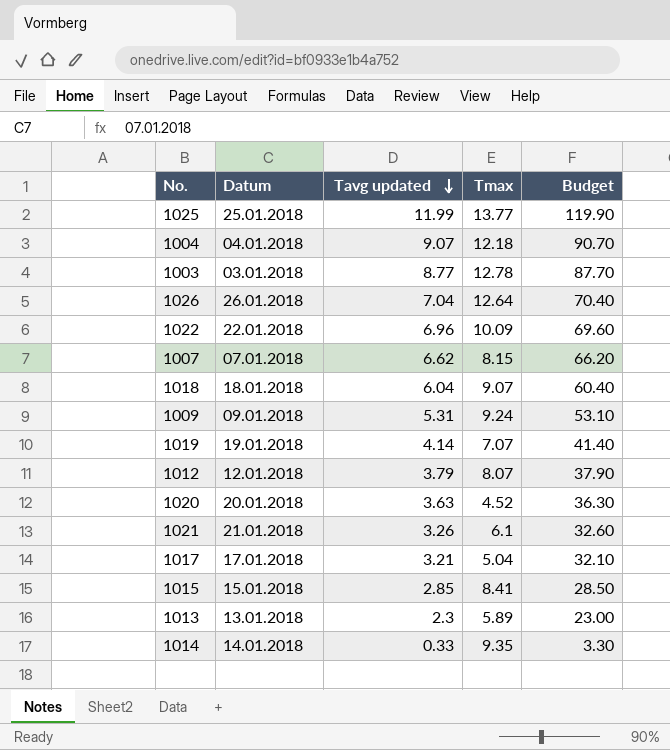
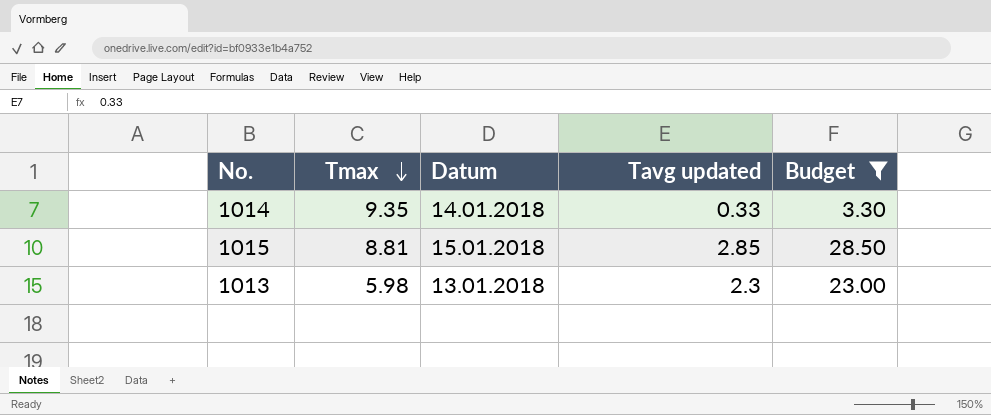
filter: none -> Budget <= 28.50
row order: Tavg updated descending -> Tmax descending
column Tmax | position: 4 -> 2
1015 | Tmax: 8.41 -> 8.81
1013 | Tmax: 5.89 -> 5.98

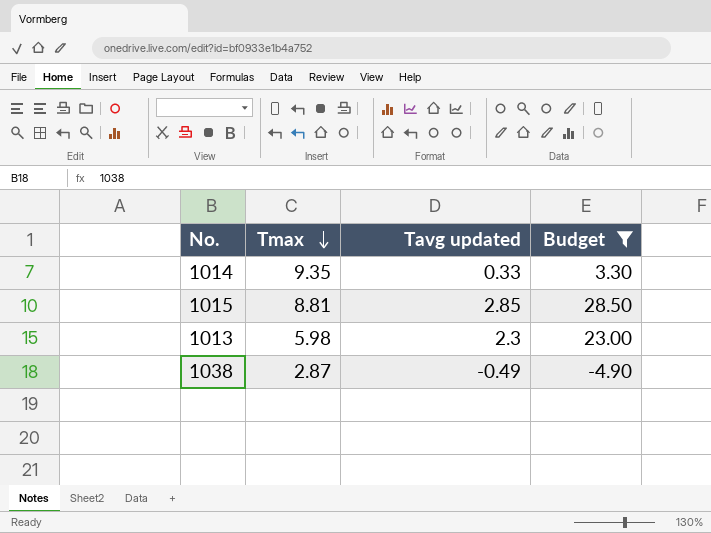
column Datum | position: 3 -> none
row 1038: none -> 2.87 | -0.49 | -4.90

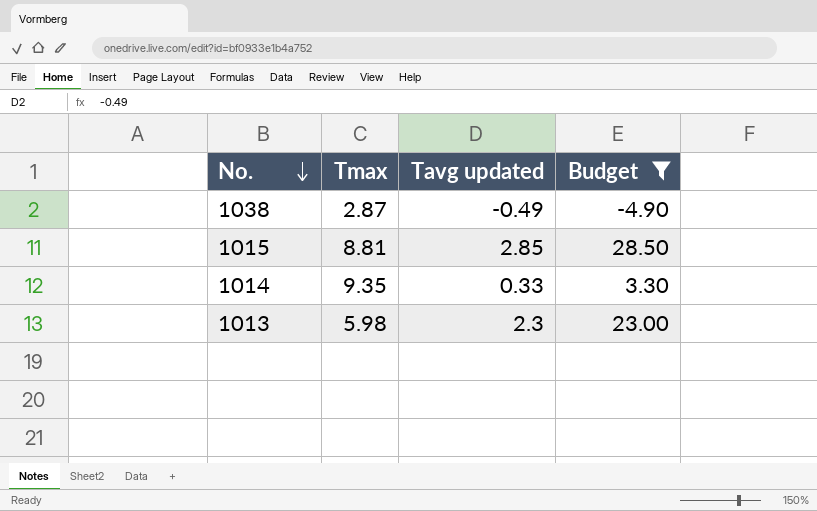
row order: Tmax descending -> No. descending

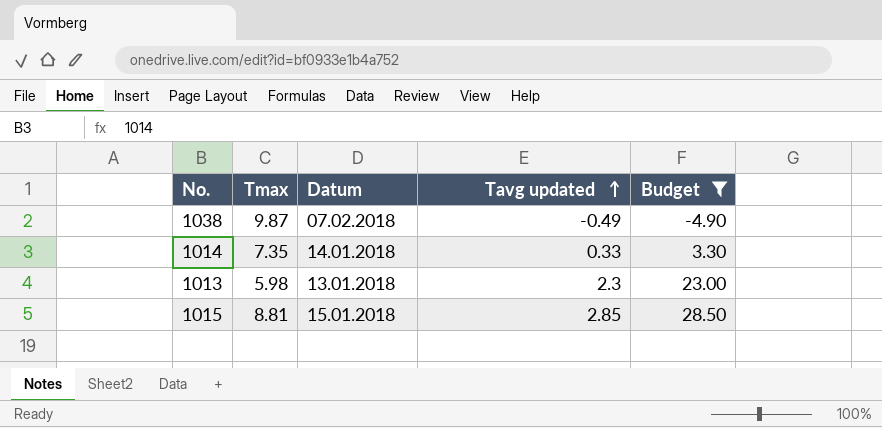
row order: No. descending -> Tavg updated ascending
column Datum | position: none -> 3
1038 | Tmax: 2.87 -> 9.87
1014 | Tmax: 9.35 -> 7.35

